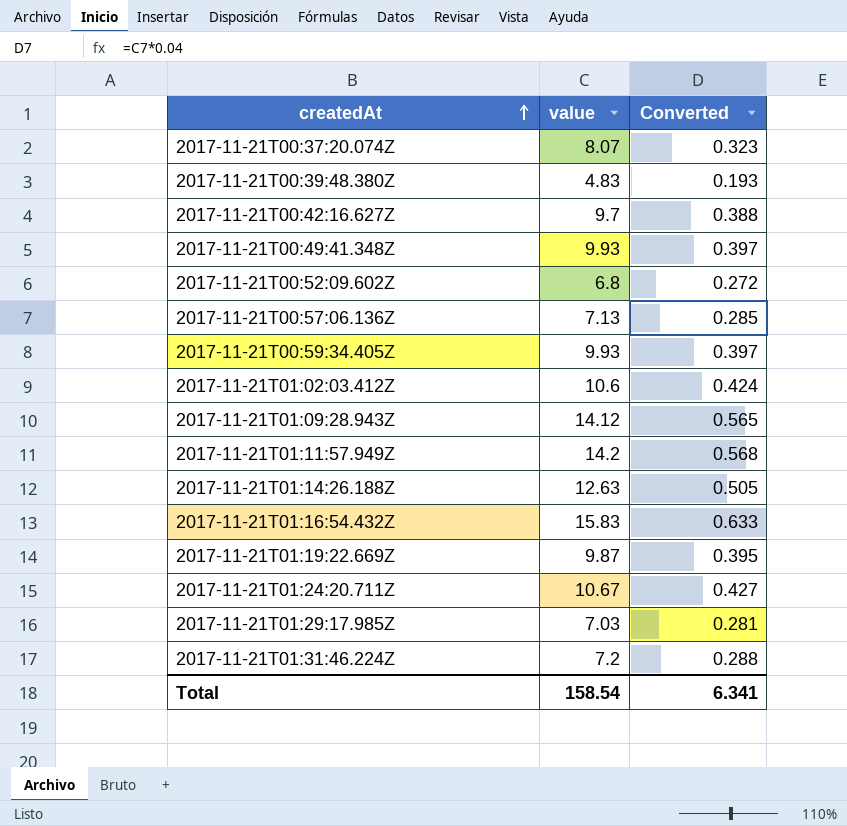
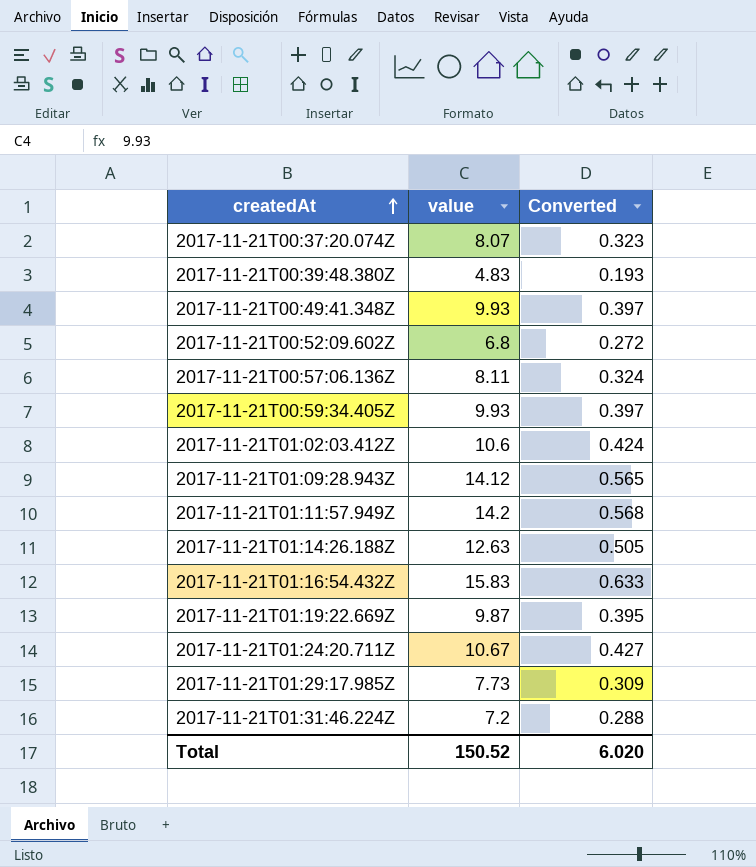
row 2017-11-21T00:42:16.627Z: 9.7 | 0.388 -> none
2017-11-21T00:57:06.136Z | value: 7.13 -> 8.11
2017-11-21T00:57:06.136Z | Converted: 0.285 -> 0.324
2017-11-21T01:29:17.985Z | value: 7.03 -> 7.73
2017-11-21T01:29:17.985Z | Converted: 0.281 -> 0.309
Total | value: 158.54 -> 150.52
Total | Converted: 6.341 -> 6.020

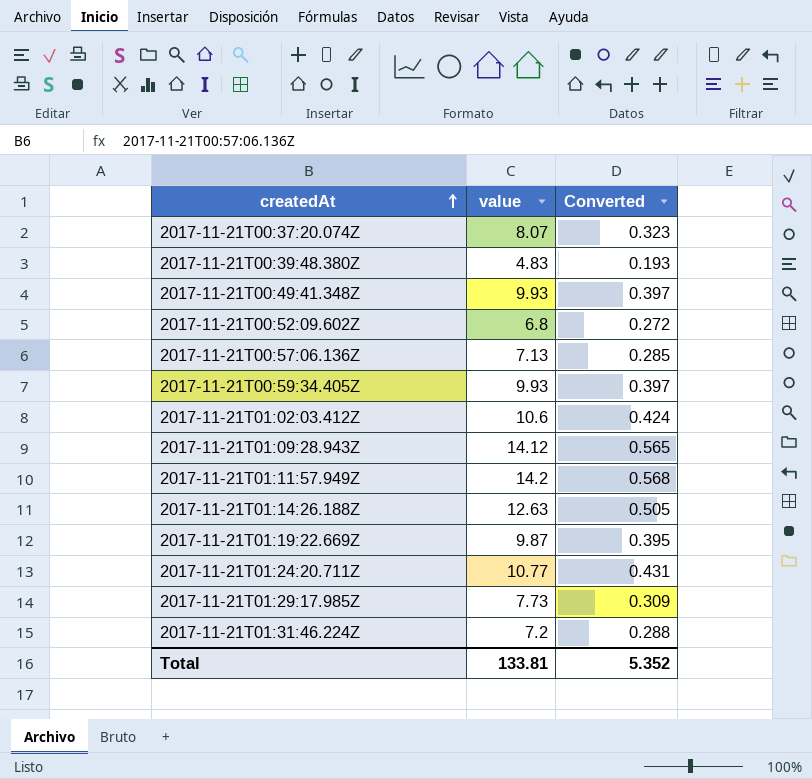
row 2017-11-21T01:16:54.432Z: 15.83 | 0.633 -> none
2017-11-21T00:57:06.136Z | value: 8.11 -> 7.13
2017-11-21T00:57:06.136Z | Converted: 0.324 -> 0.285
2017-11-21T01:24:20.711Z | value: 10.67 -> 10.77
2017-11-21T01:24:20.711Z | Converted: 0.427 -> 0.431
Total | value: 150.52 -> 133.81
Total | Converted: 6.020 -> 5.352

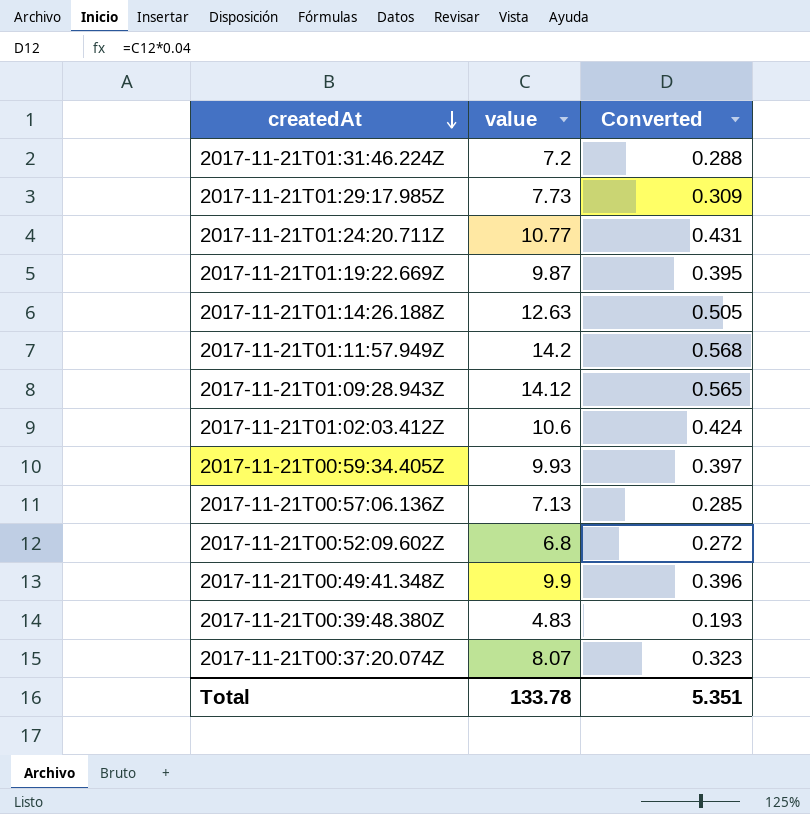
row order: createdAt ascending -> createdAt descending
2017-11-21T00:49:41.348Z | value: 9.93 -> 9.9
2017-11-21T00:49:41.348Z | Converted: 0.397 -> 0.396
Total | value: 133.81 -> 133.78
Total | Converted: 5.352 -> 5.351

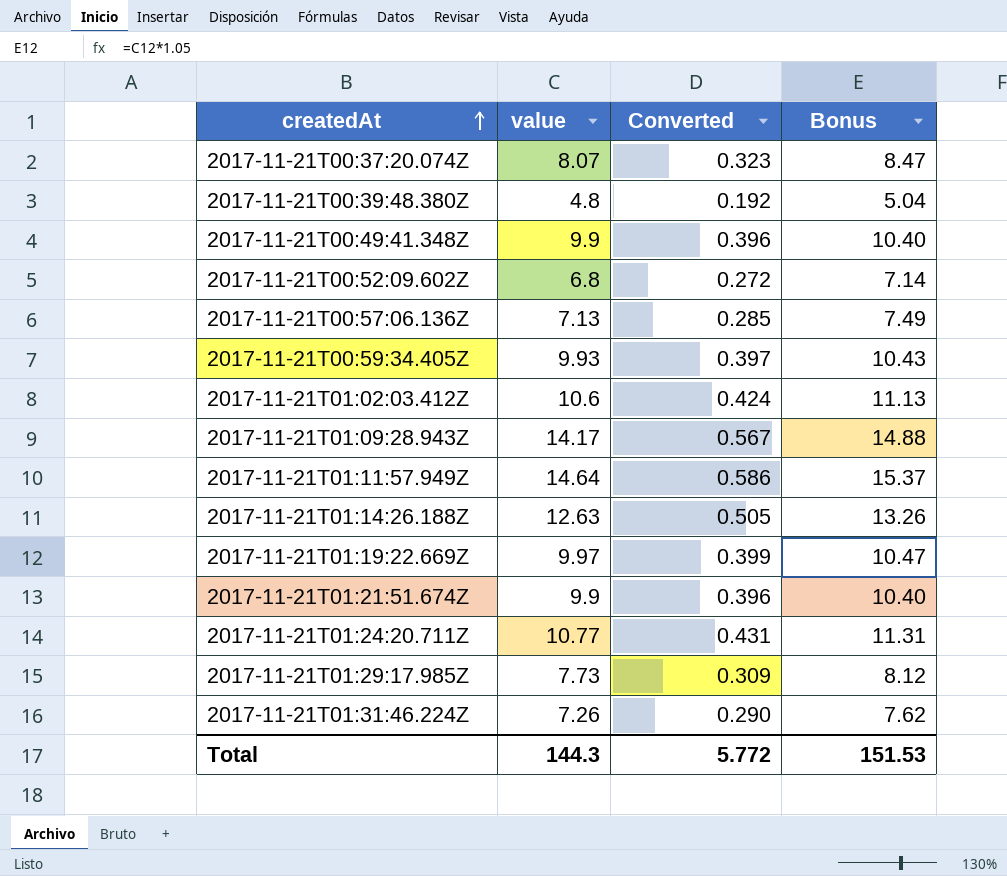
row order: createdAt descending -> createdAt ascending
column Bonus | formula: none -> [value] * 1.05
2017-11-21T00:39:48.380Z | value: 4.83 -> 4.8
2017-11-21T00:39:48.380Z | Converted: 0.193 -> 0.192
2017-11-21T01:09:28.943Z | value: 14.12 -> 14.17
2017-11-21T01:09:28.943Z | Converted: 0.565 -> 0.567
2017-11-21T01:11:57.949Z | value: 14.2 -> 14.64
2017-11-21T01:11:57.949Z | Converted: 0.568 -> 0.586
2017-11-21T01:19:22.669Z | value: 9.87 -> 9.97
2017-11-21T01:19:22.669Z | Converted: 0.395 -> 0.399
row 2017-11-21T01:21:51.674Z: none -> 9.9 | 0.396 | 10.40
2017-11-21T01:31:46.224Z | value: 7.2 -> 7.26
2017-11-21T01:31:46.224Z | Converted: 0.288 -> 0.290
Total | value: 133.78 -> 144.3
Total | Converted: 5.351 -> 5.772

